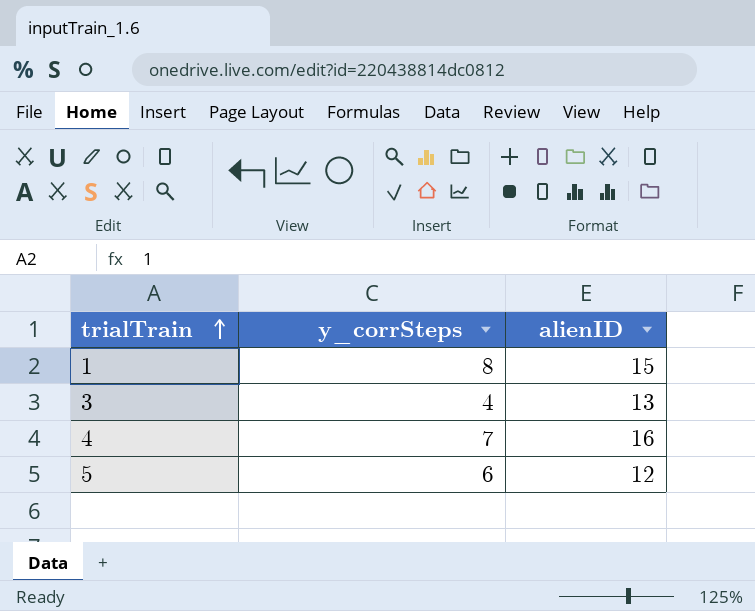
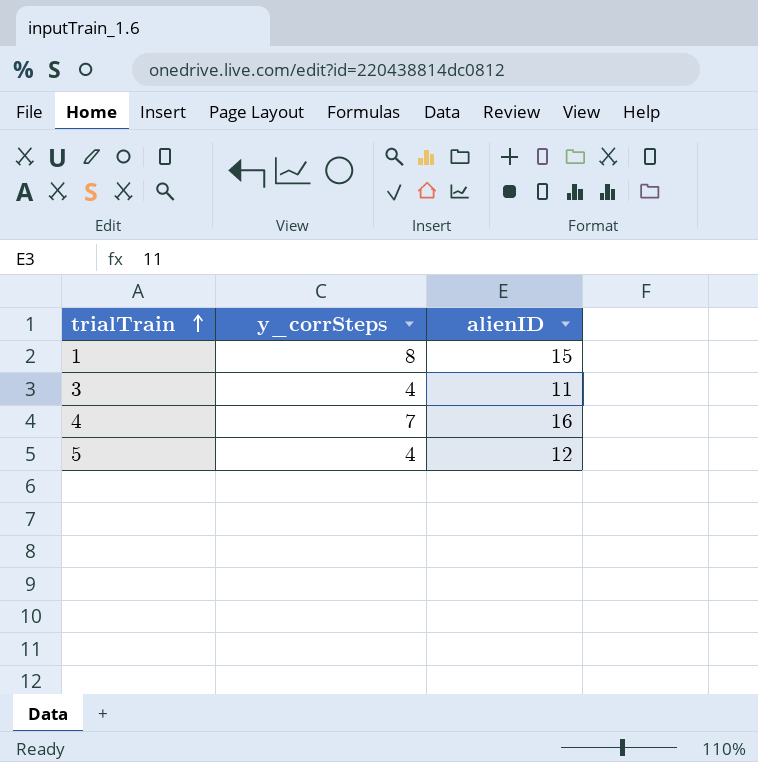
3 | alienID: 13 -> 11
5 | y_corrSteps: 6 -> 4

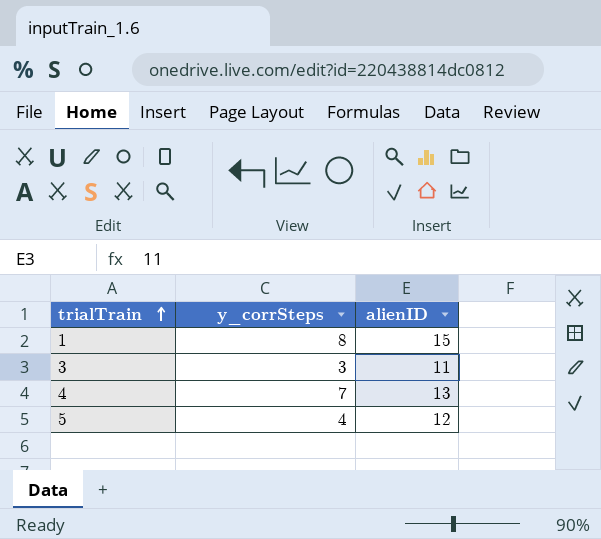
3 | y_corrSteps: 4 -> 3
4 | alienID: 16 -> 13

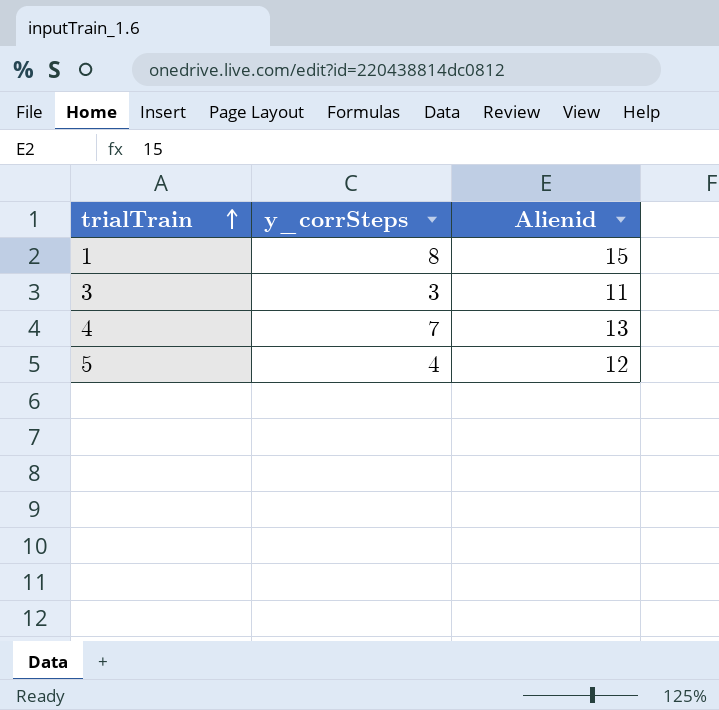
column name: alienID -> Alienid

